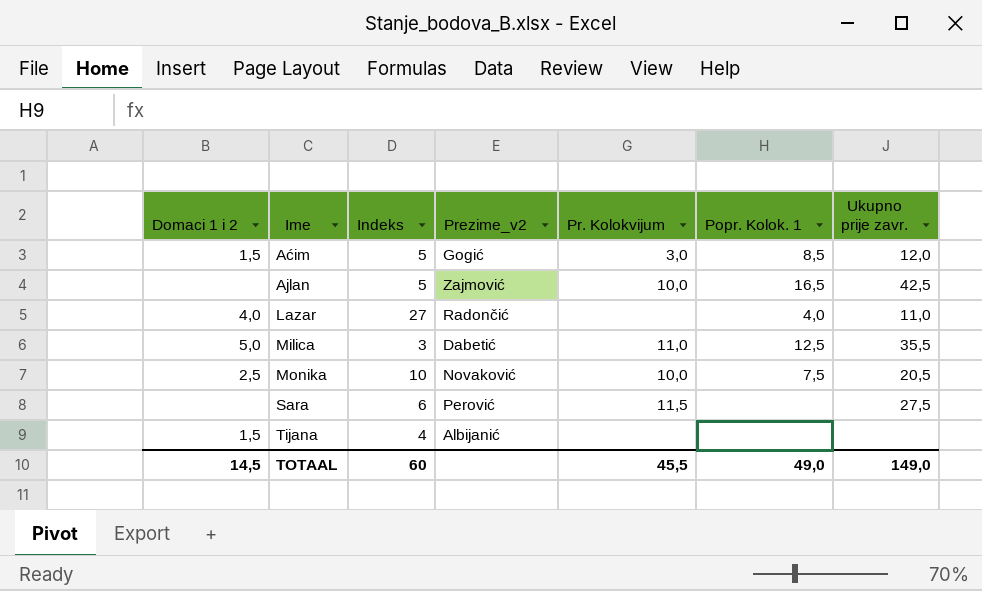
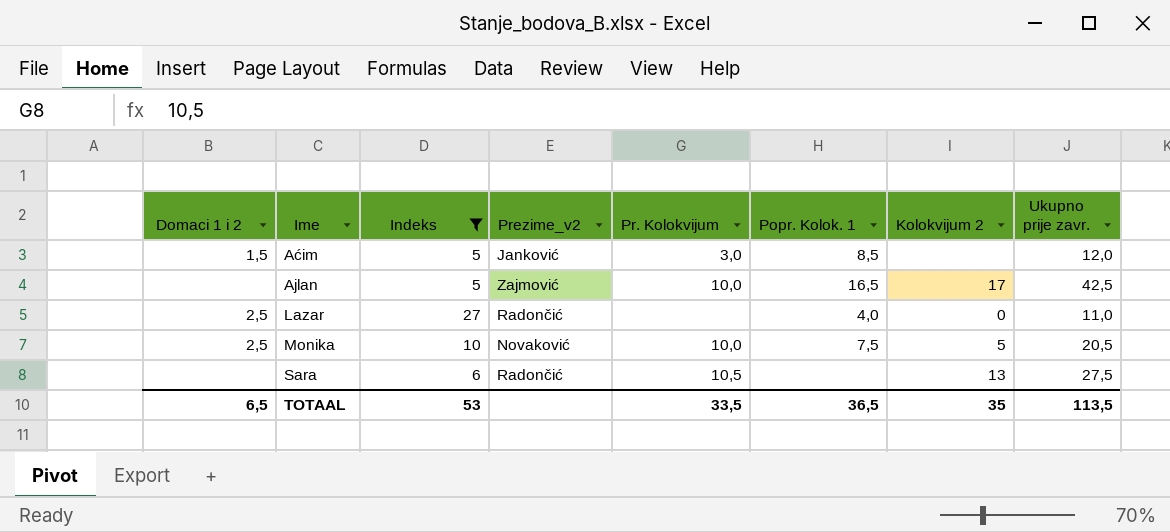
filter: none -> Indeks >= 5
column Kolokvijum 2 | position: none -> 7
Aćim | Prezime_v2: Gogić -> Janković
Lazar | Domaci 1 i 2: 4,0 -> 2,5
Sara | Prezime_v2: Perović -> Radončić
Sara | Pr. Kolokvijum: 11,5 -> 10,5
TOTAAL | Domaci 1 i 2: 14,5 -> 6,5
TOTAAL | Indeks: 60 -> 53
TOTAAL | Pr. Kolokvijum: 45,5 -> 33,5
TOTAAL | Popr. Kolok. 1: 49,0 -> 36,5
TOTAAL | Ukupno prije zavr.: 149,0 -> 113,5

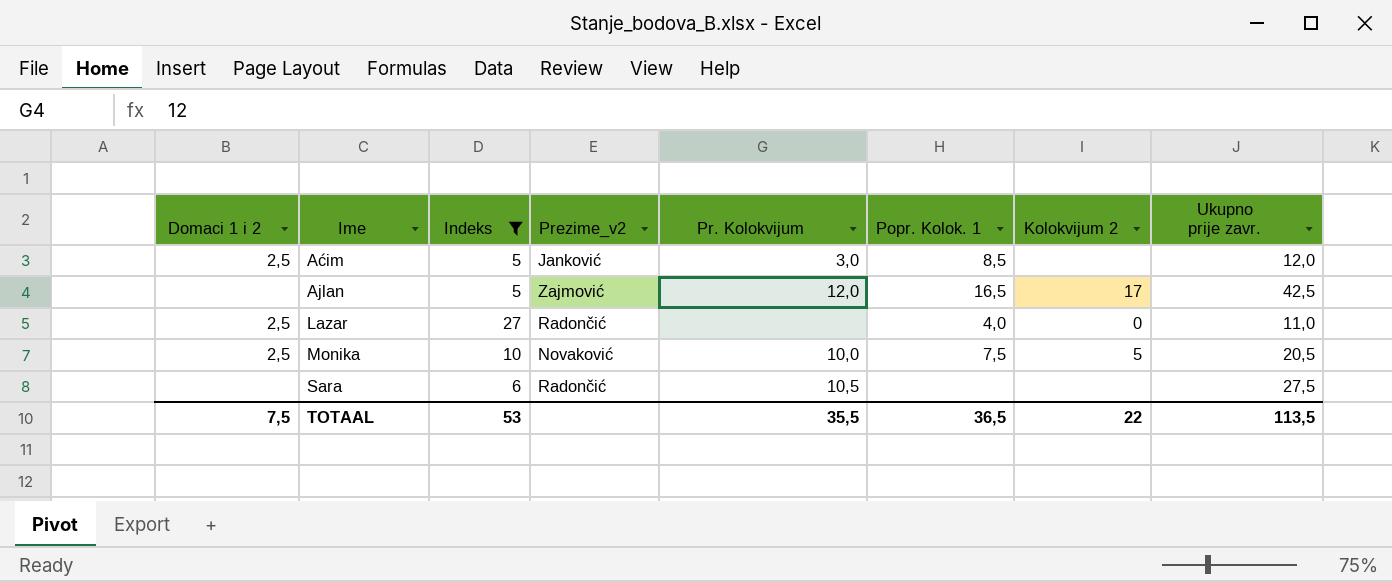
Aćim | Domaci 1 i 2: 1,5 -> 2,5
Ajlan | Pr. Kolokvijum: 10,0 -> 12,0
Sara | Kolokvijum 2: 13 -> none
TOTAAL | Domaci 1 i 2: 6,5 -> 7,5
TOTAAL | Pr. Kolokvijum: 33,5 -> 35,5
TOTAAL | Kolokvijum 2: 35 -> 22

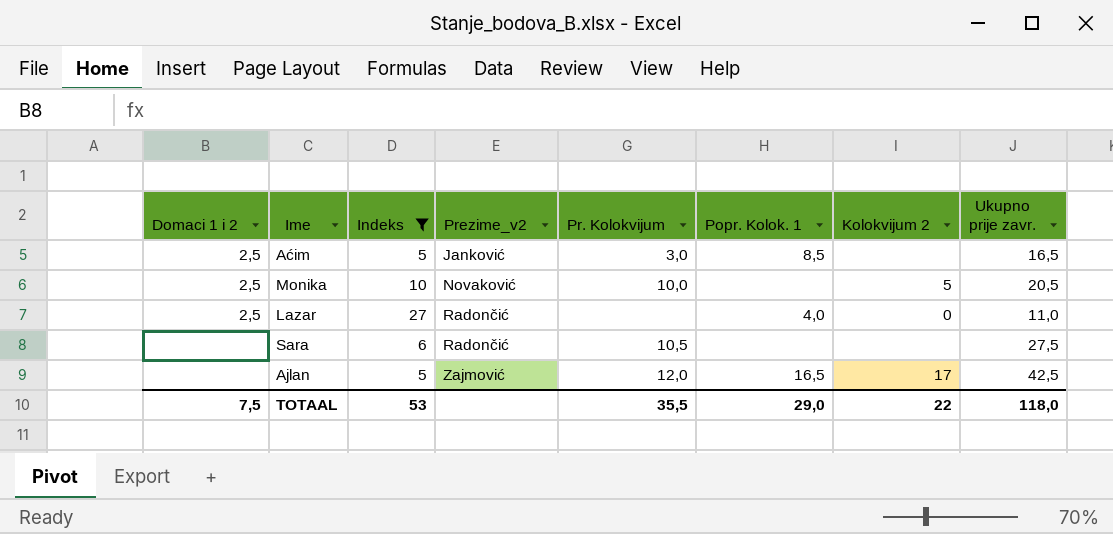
row order: Ime ascending -> Prezime_v2 ascending
Aćim | Ukupno prije zavr.: 12,0 -> 16,5
Monika | Popr. Kolok. 1: 7,5 -> none
TOTAAL | Popr. Kolok. 1: 36,5 -> 29,0
TOTAAL | Ukupno prije zavr.: 113,5 -> 118,0

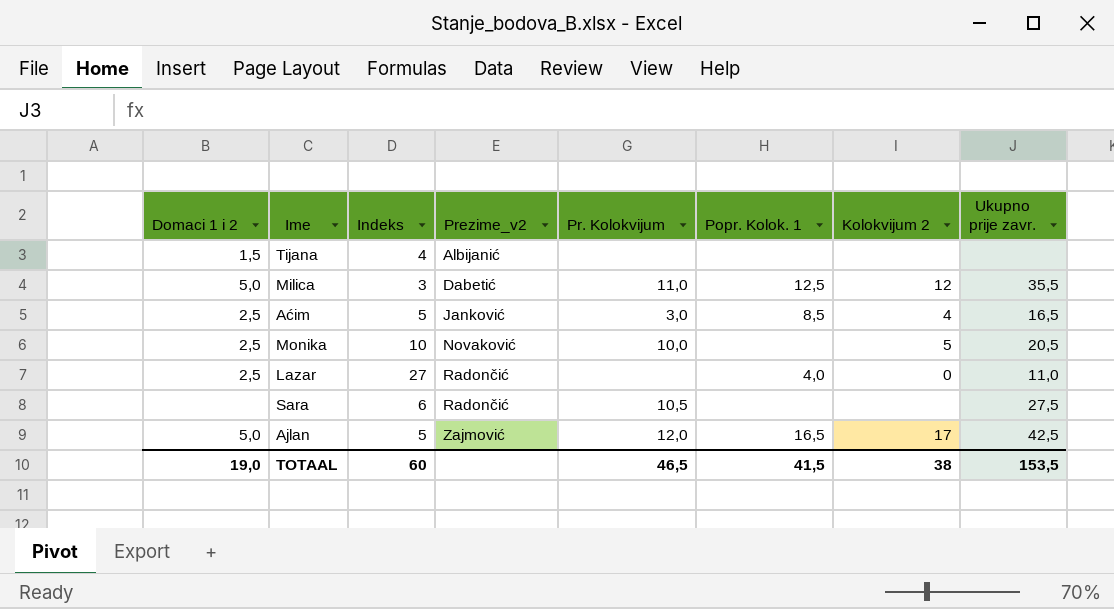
filter: Indeks >= 5 -> none
Aćim | Kolokvijum 2: none -> 4
Ajlan | Domaci 1 i 2: none -> 5,0
TOTAAL | Domaci 1 i 2: 7,5 -> 19,0
TOTAAL | Indeks: 53 -> 60
TOTAAL | Pr. Kolokvijum: 35,5 -> 46,5
TOTAAL | Popr. Kolok. 1: 29,0 -> 41,5
TOTAAL | Kolokvijum 2: 22 -> 38
TOTAAL | Ukupno prije zavr.: 118,0 -> 153,5

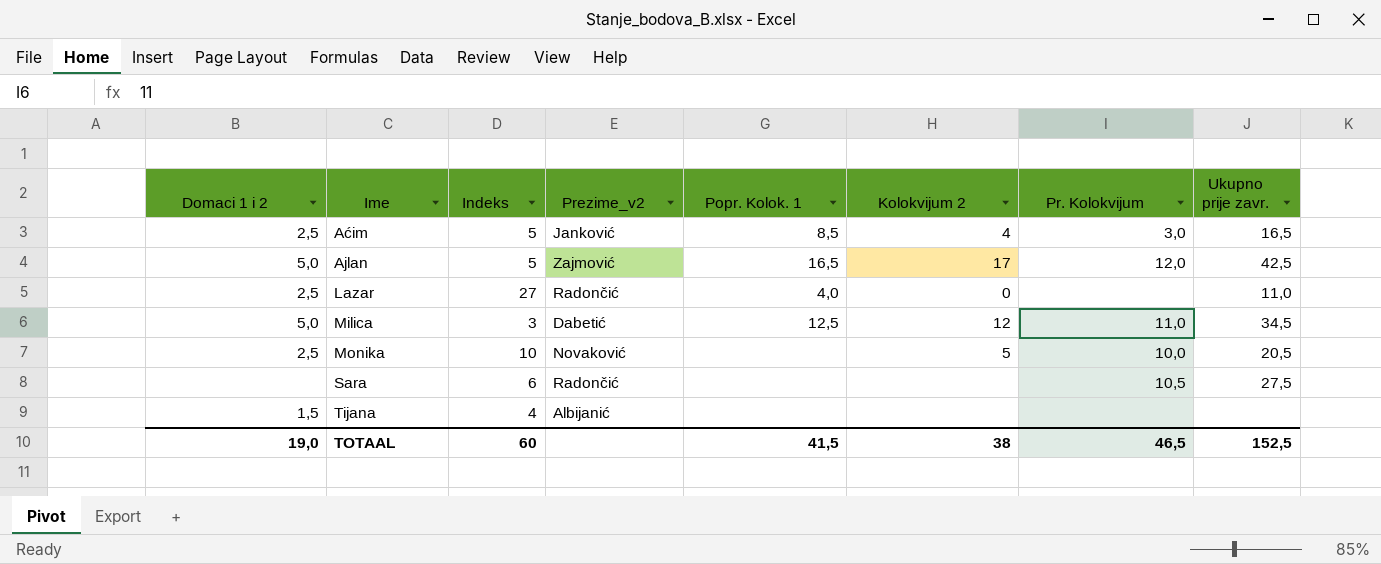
row order: Prezime_v2 ascending -> Ime ascending
column Pr. Kolokvijum | position: 5 -> 7
Milica | Ukupno prije zavr.: 35,5 -> 34,5
TOTAAL | Ukupno prije zavr.: 153,5 -> 152,5

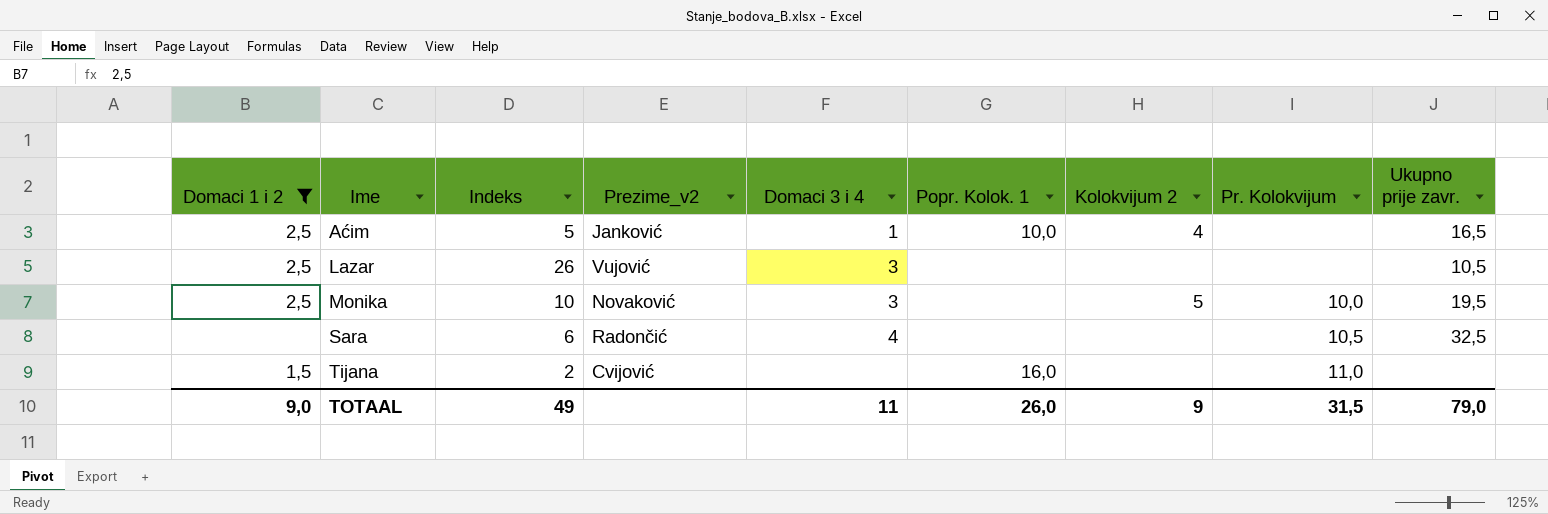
filter: none -> Domaci 1 i 2 != 5,0
column Domaci 3 i 4 | position: none -> 5
Aćim | Popr. Kolok. 1: 8,5 -> 10,0
Aćim | Pr. Kolokvijum: 3,0 -> none
Lazar | Indeks: 27 -> 26
Lazar | Prezime_v2: Radončić -> Vujović
Lazar | Popr. Kolok. 1: 4,0 -> none
Lazar | Kolokvijum 2: 0 -> none
Lazar | Ukupno prije zavr.: 11,0 -> 10,5
Monika | Ukupno prije zavr.: 20,5 -> 19,5
Sara | Ukupno prije zavr.: 27,5 -> 32,5
Tijana | Indeks: 4 -> 2
Tijana | Prezime_v2: Albijanić -> Cvijović
Tijana | Popr. Kolok. 1: none -> 16,0
Tijana | Pr. Kolokvijum: none -> 11,0
TOTAAL | Domaci 1 i 2: 19,0 -> 9,0
TOTAAL | Indeks: 60 -> 49
TOTAAL | Popr. Kolok. 1: 41,5 -> 26,0
TOTAAL | Kolokvijum 2: 38 -> 9
TOTAAL | Pr. Kolokvijum: 46,5 -> 31,5
TOTAAL | Ukupno prije zavr.: 152,5 -> 79,0

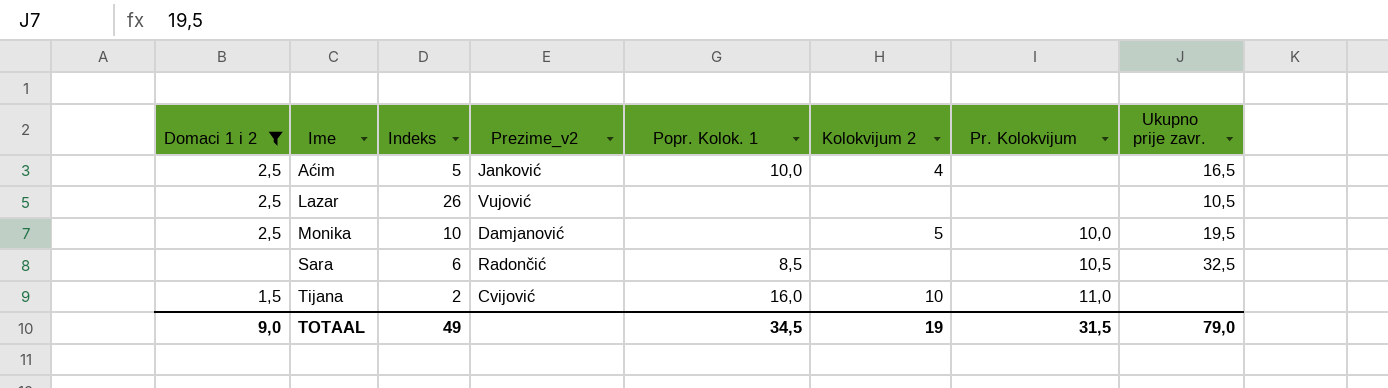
column Domaci 3 i 4 | position: 5 -> none
Monika | Prezime_v2: Novaković -> Damjanović
Sara | Popr. Kolok. 1: none -> 8,5
Tijana | Kolokvijum 2: none -> 10
TOTAAL | Popr. Kolok. 1: 26,0 -> 34,5
TOTAAL | Kolokvijum 2: 9 -> 19

